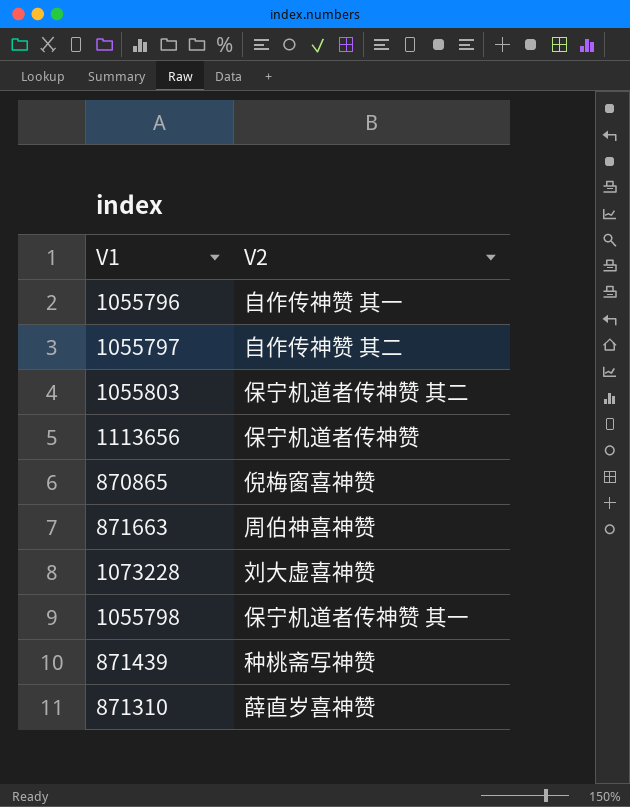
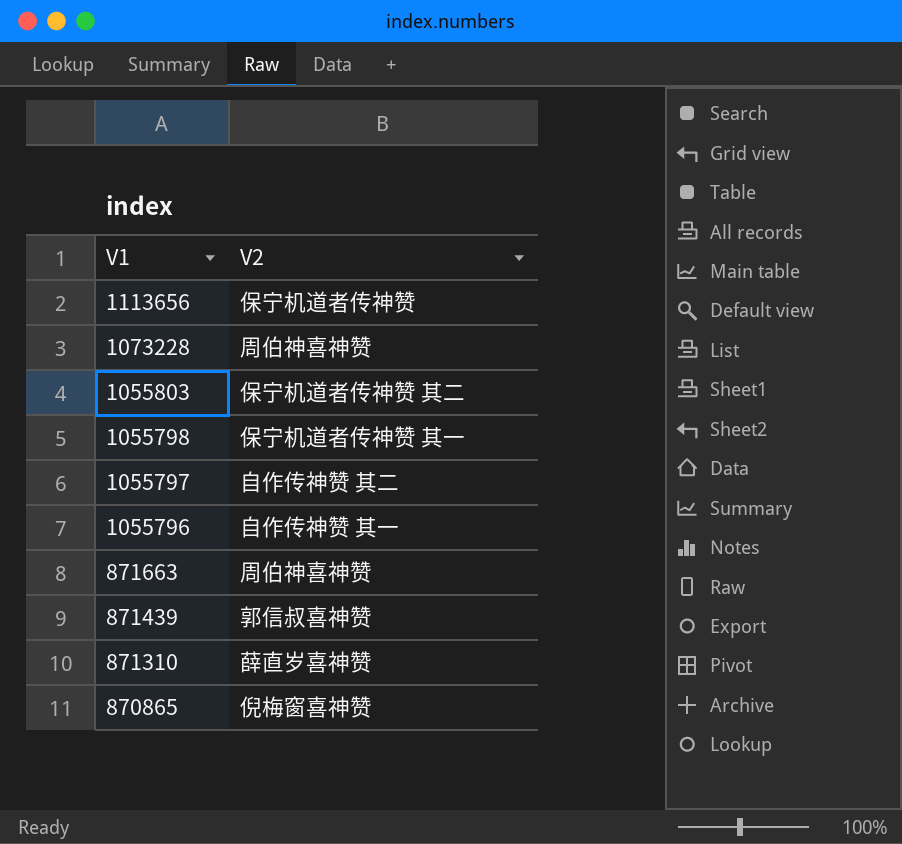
row order: none -> V1 descending
1073228 | V2: 刘大虚喜神赞 -> 周伯神喜神赞
871439 | V2: 种桃斋写神赞 -> 郭信叔喜神赞

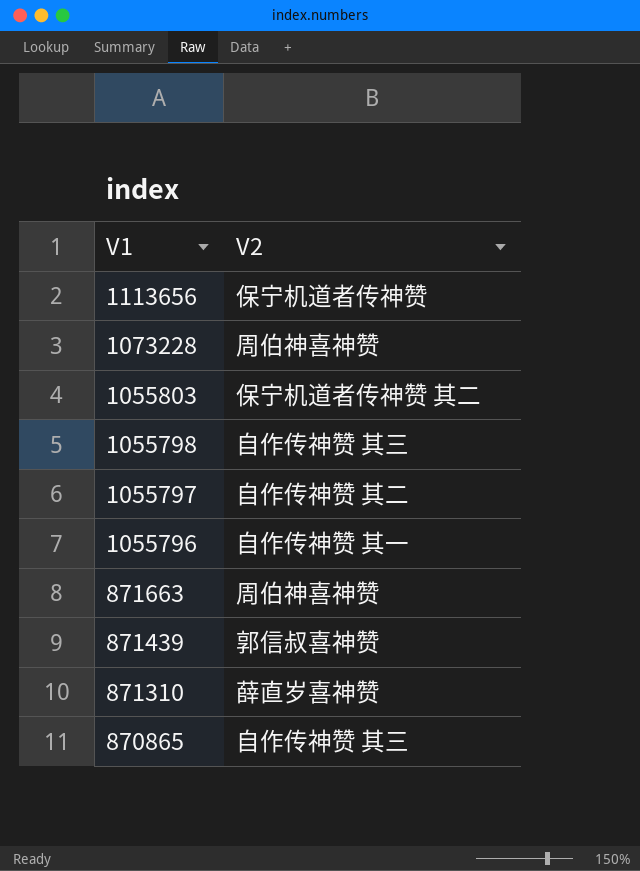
1055798 | V2: 保宁机道者传神赞 其一 -> 自作传神赞 其三
870865 | V2: 倪梅窗喜神赞 -> 自作传神赞 其三

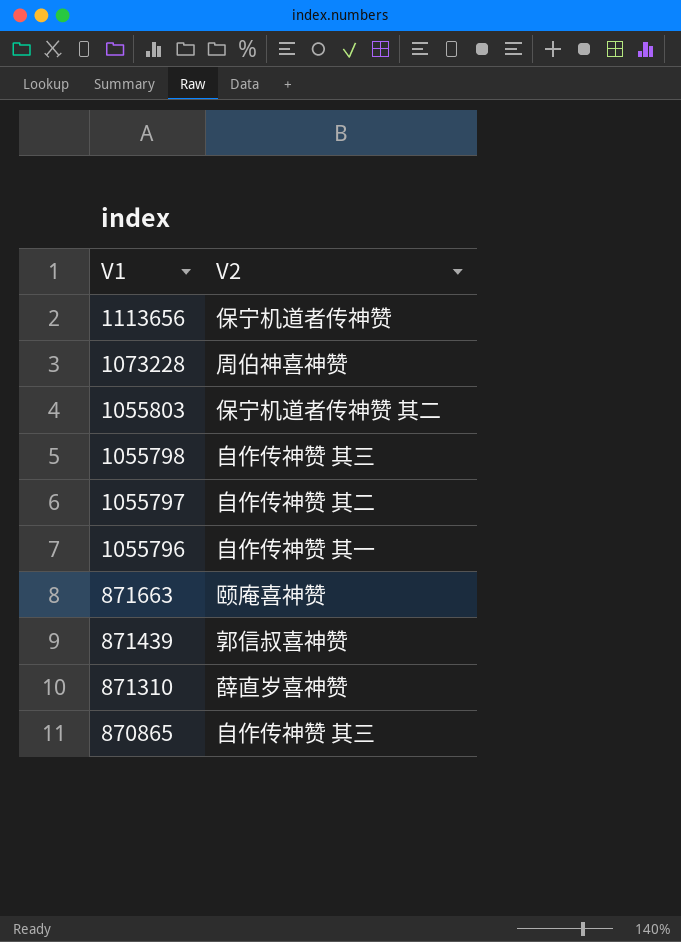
871663 | V2: 周伯神喜神赞 -> 颐庵喜神赞

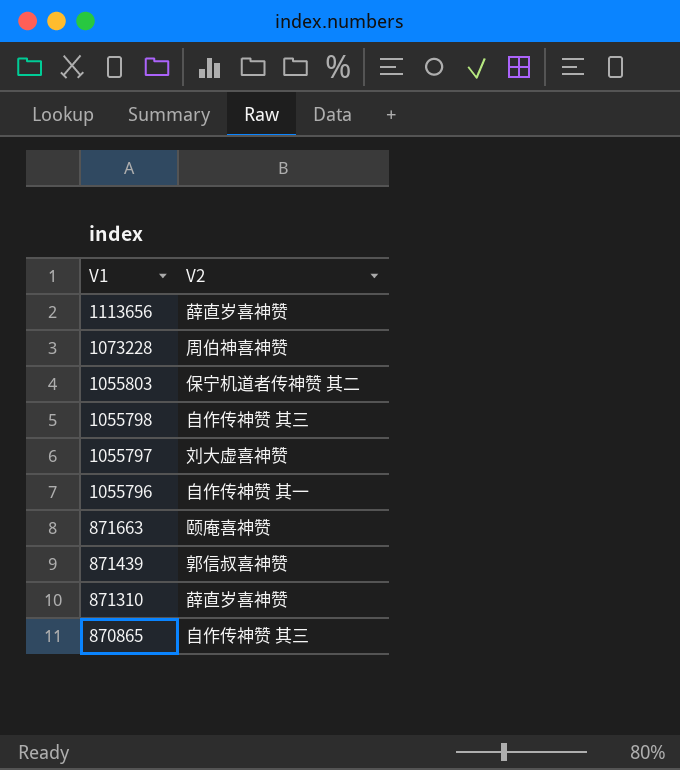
1113656 | V2: 保宁机道者传神赞 -> 薛直岁喜神赞
1055797 | V2: 自作传神赞 其二 -> 刘大虚喜神赞

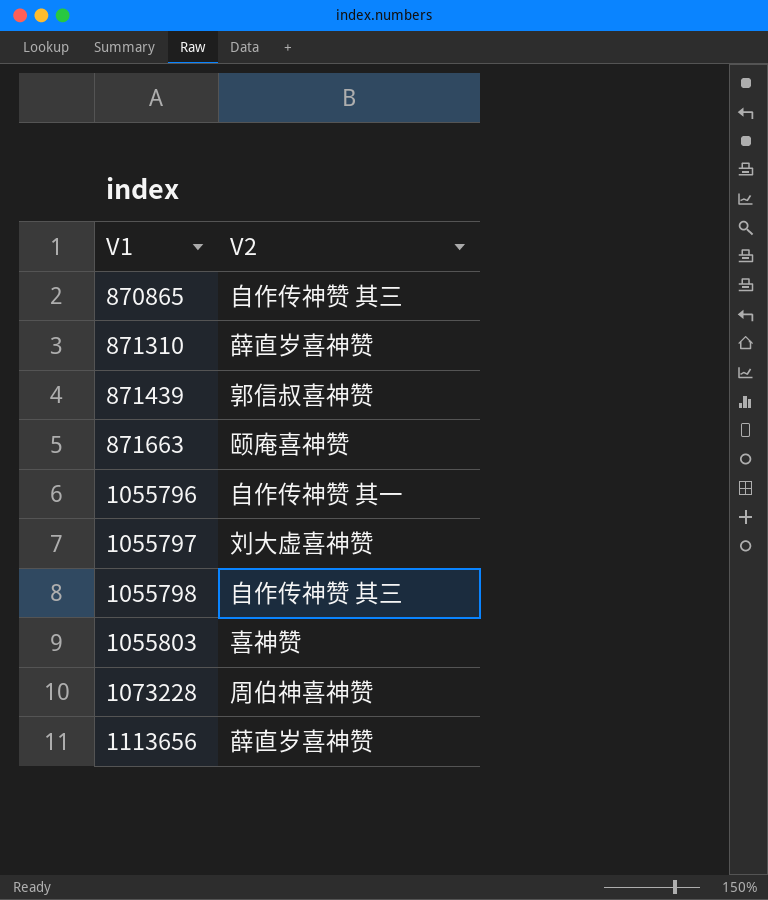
row order: V1 descending -> V1 ascending
1055803 | V2: 保宁机道者传神赞 其二 -> 喜神赞

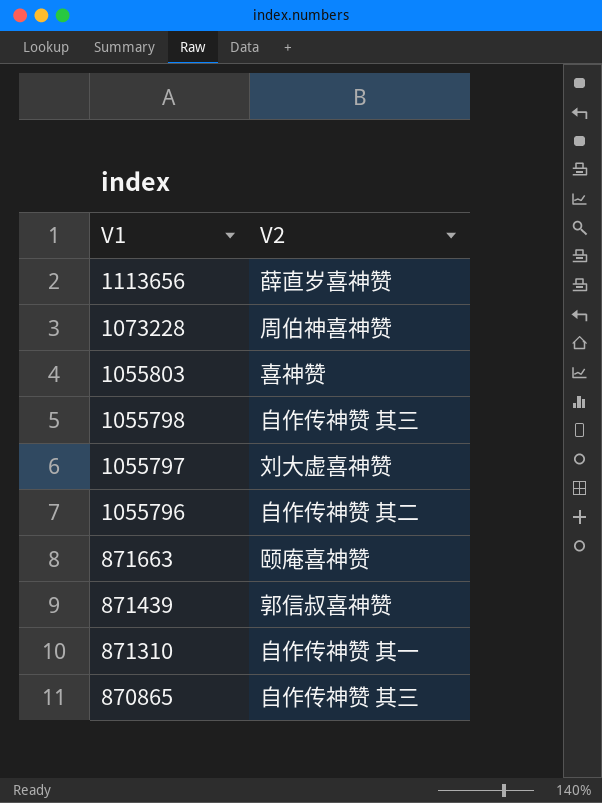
row order: V1 ascending -> V1 descending
1055796 | V2: 自作传神赞 其一 -> 自作传神赞 其二
871310 | V2: 薛直岁喜神赞 -> 自作传神赞 其一

